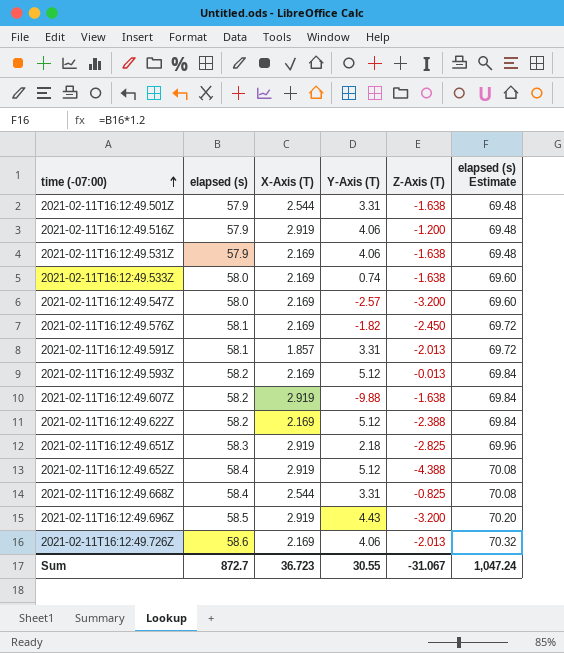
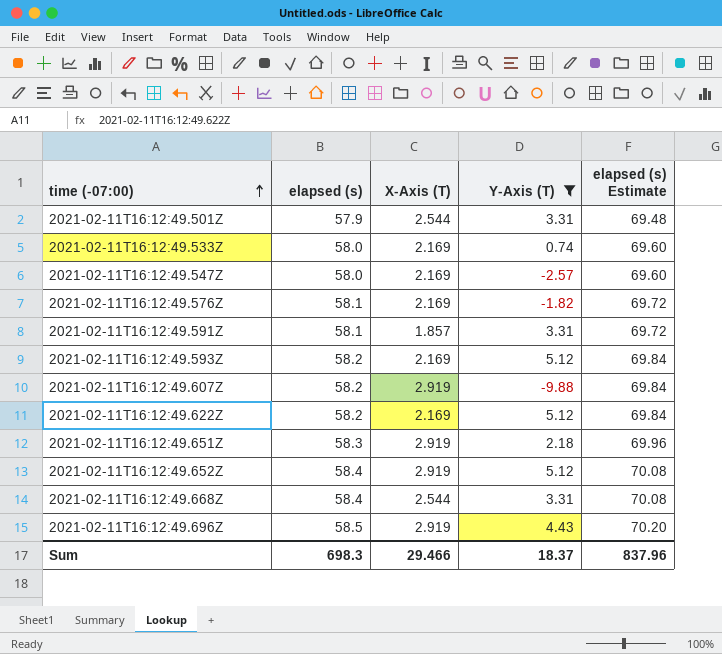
filter: none -> Y-Axis (T) != 4.06
column Z-Axis (T) | position: 5 -> none
Sum | elapsed (s): 872.7 -> 698.3
Sum | X-Axis (T): 36.723 -> 29.466
Sum | Y-Axis (T): 30.55 -> 18.37
Sum | elapsed (s) Estimate: 1,047.24 -> 837.96

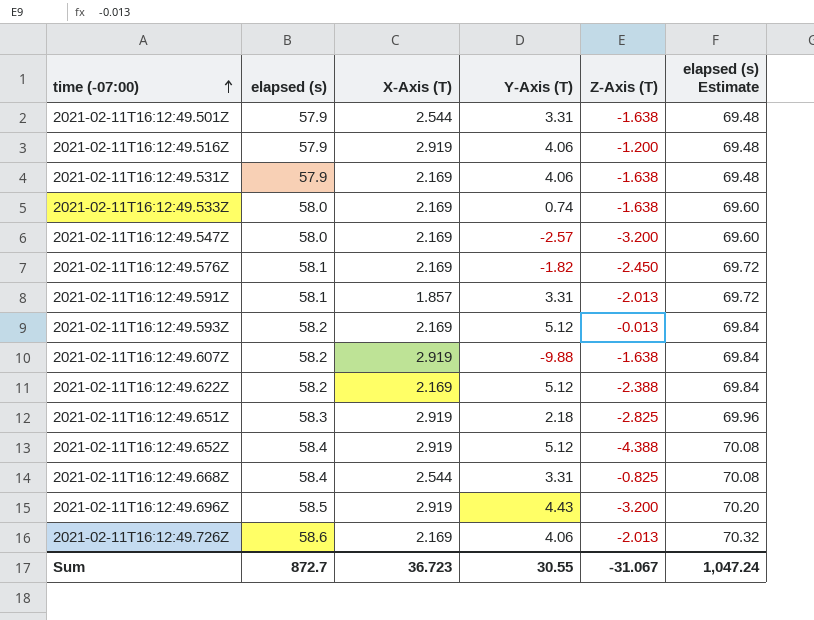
filter: Y-Axis (T) != 4.06 -> none
column Z-Axis (T) | position: none -> 5
Sum | elapsed (s): 698.3 -> 872.7
Sum | X-Axis (T): 29.466 -> 36.723
Sum | Y-Axis (T): 18.37 -> 30.55
Sum | elapsed (s) Estimate: 837.96 -> 1,047.24

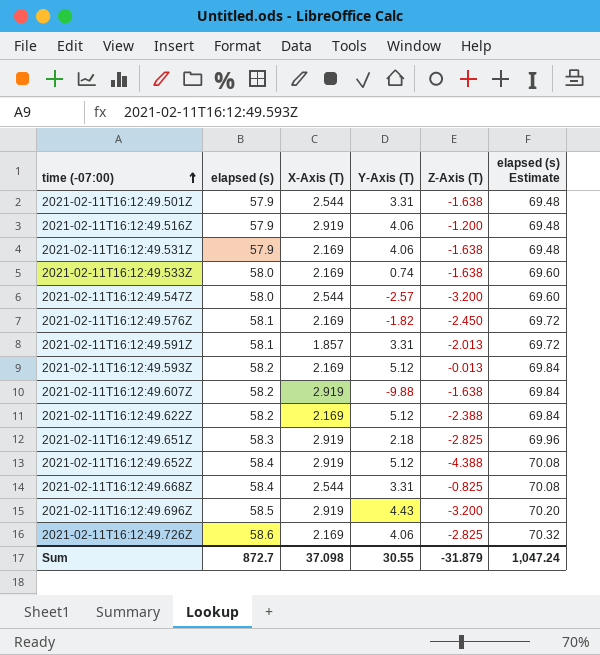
2021-02-11T16:12:49.547Z | X-Axis (T): 2.169 -> 2.544
2021-02-11T16:12:49.726Z | Z-Axis (T): -2.013 -> -2.825
Sum | X-Axis (T): 36.723 -> 37.098
Sum | Z-Axis (T): -31.067 -> -31.879

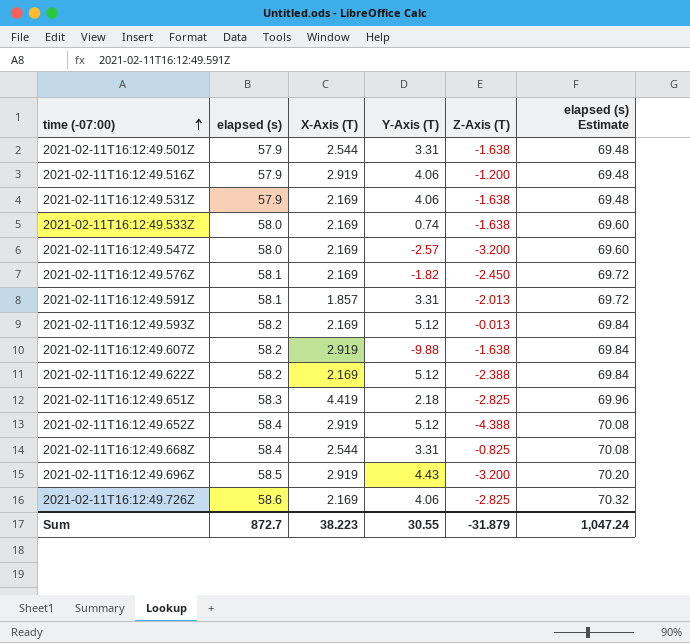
2021-02-11T16:12:49.547Z | X-Axis (T): 2.544 -> 2.169
2021-02-11T16:12:49.651Z | X-Axis (T): 2.919 -> 4.419
Sum | X-Axis (T): 37.098 -> 38.223

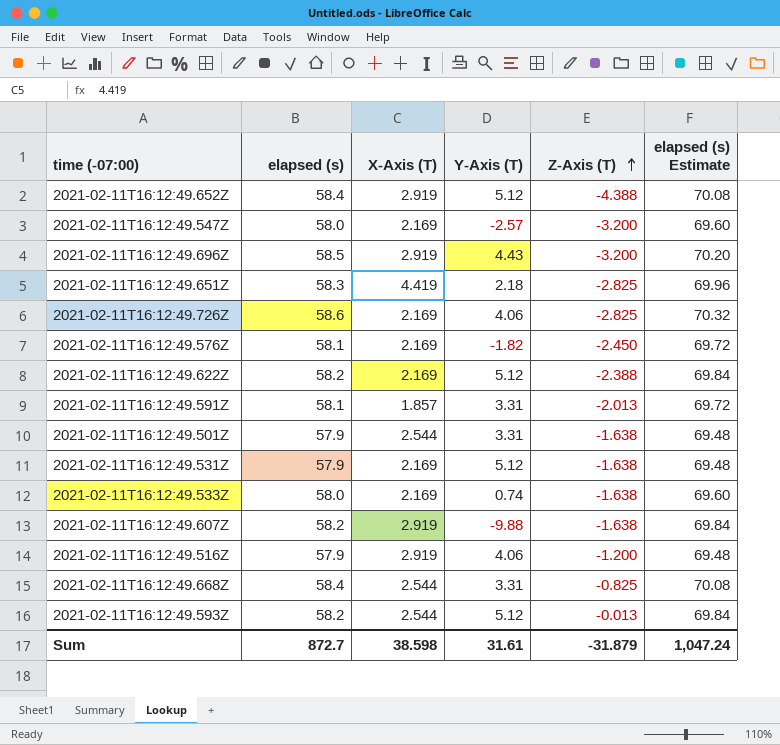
row order: time (-07:00) ascending -> Z-Axis (T) ascending
2021-02-11T16:12:49.531Z | Y-Axis (T): 4.06 -> 5.12
2021-02-11T16:12:49.593Z | X-Axis (T): 2.169 -> 2.544
Sum | X-Axis (T): 38.223 -> 38.598
Sum | Y-Axis (T): 30.55 -> 31.61

